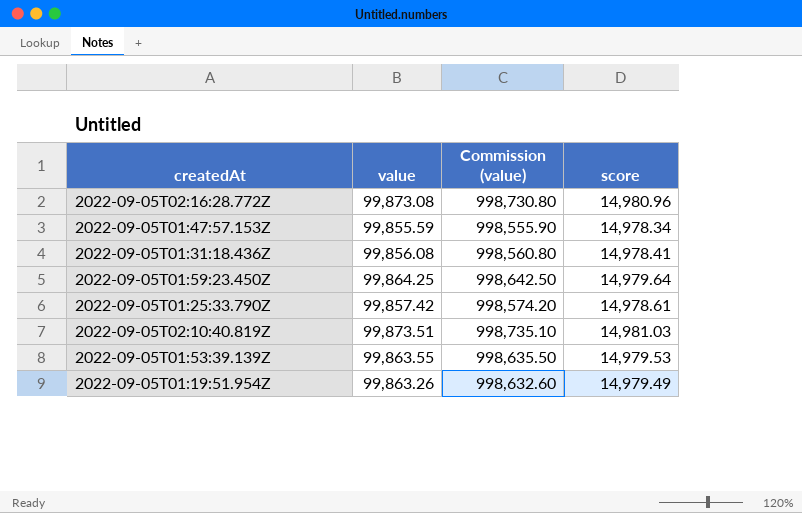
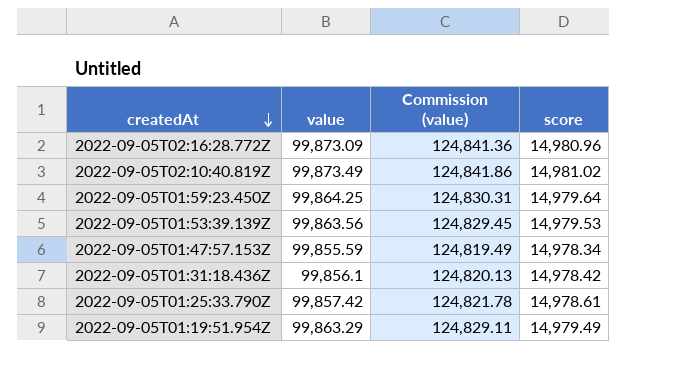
row order: none -> createdAt descending
column Commission (value) | formula: [value] * 10 -> [value] * 1.25
2022-09-05T02:16:28.772Z | value: 99,873.08 -> 99,873.09
2022-09-05T02:10:40.819Z | value: 99,873.51 -> 99,873.49
2022-09-05T02:10:40.819Z | score: 14,981.03 -> 14,981.02
2022-09-05T01:53:39.139Z | value: 99,863.55 -> 99,863.56
2022-09-05T01:31:18.436Z | value: 99,856.08 -> 99,856.1
2022-09-05T01:31:18.436Z | score: 14,978.41 -> 14,978.42
2022-09-05T01:19:51.954Z | value: 99,863.26 -> 99,863.29

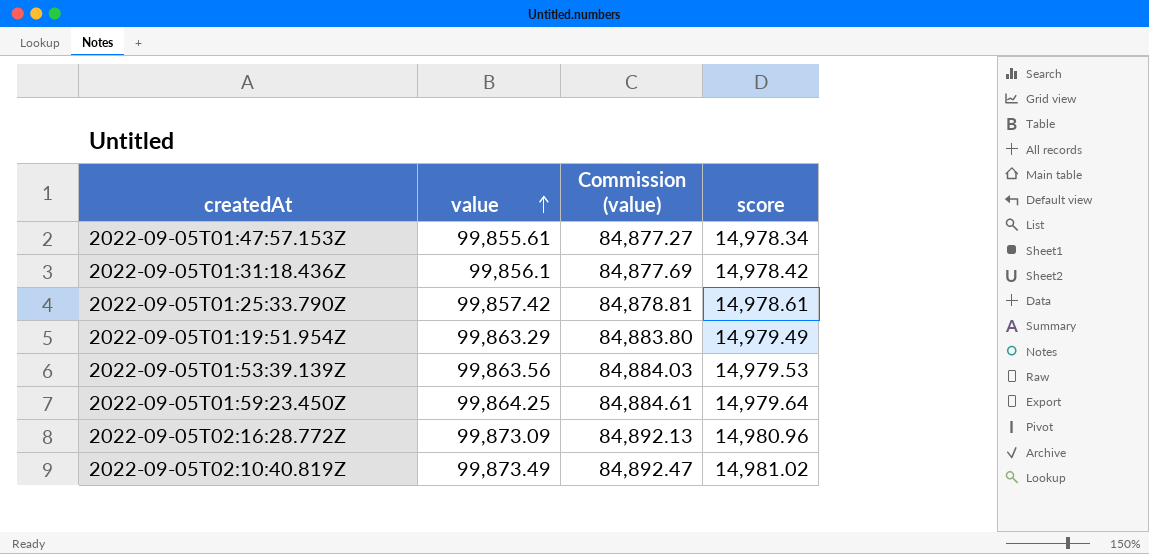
row order: createdAt descending -> value ascending
column Commission (value) | formula: [value] * 1.25 -> [value] * 0.85
2022-09-05T01:47:57.153Z | value: 99,855.59 -> 99,855.61

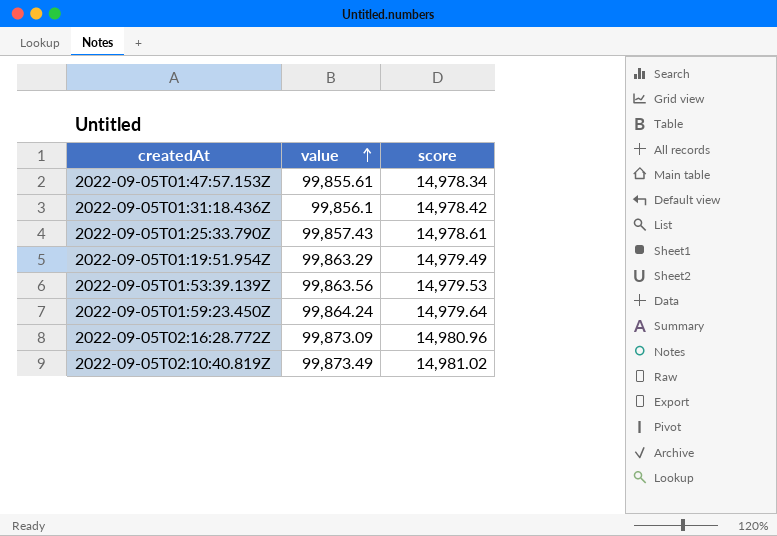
column Commission (value) | formula: [value] * 0.85 -> none
2022-09-05T01:25:33.790Z | value: 99,857.42 -> 99,857.43
2022-09-05T01:59:23.450Z | value: 99,864.25 -> 99,864.24

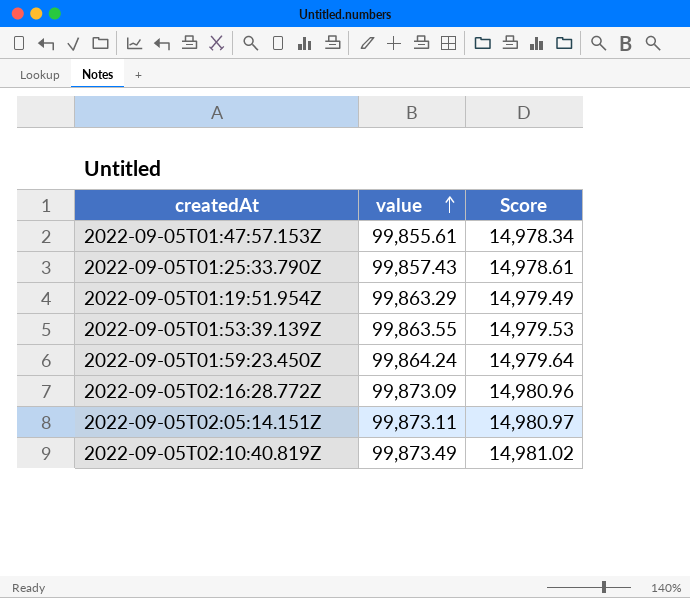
column name: score -> Score
row 2022-09-05T01:31:18.436Z: 99,856.1 | 14,978.42 -> none
2022-09-05T01:53:39.139Z | value: 99,863.56 -> 99,863.55
row 2022-09-05T02:05:14.151Z: none -> 99,873.11 | 14,980.97

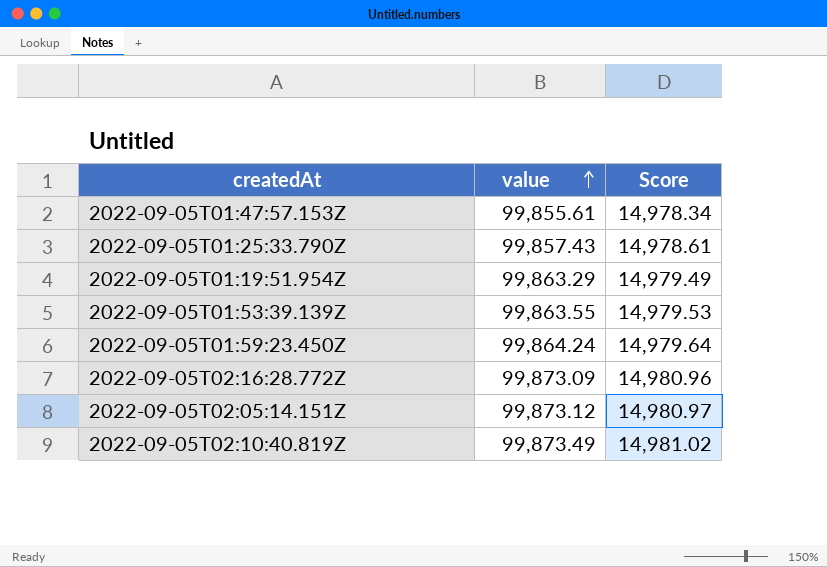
2022-09-05T02:05:14.151Z | value: 99,873.11 -> 99,873.12

